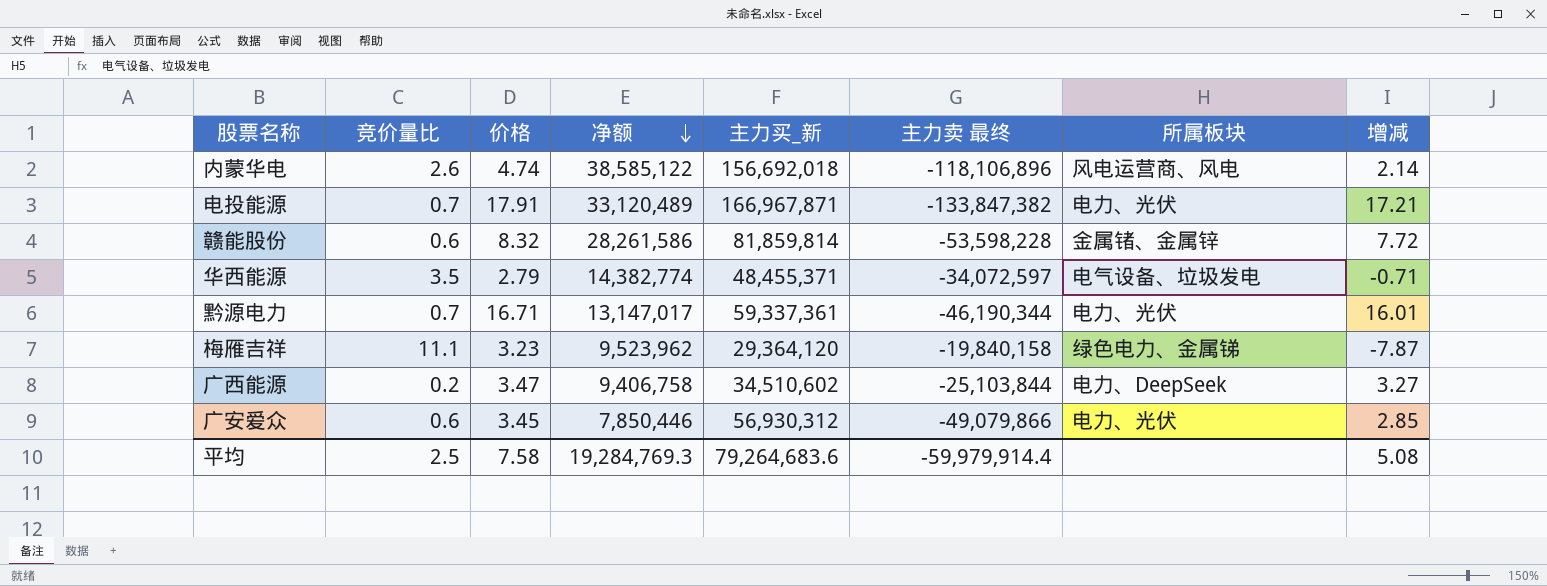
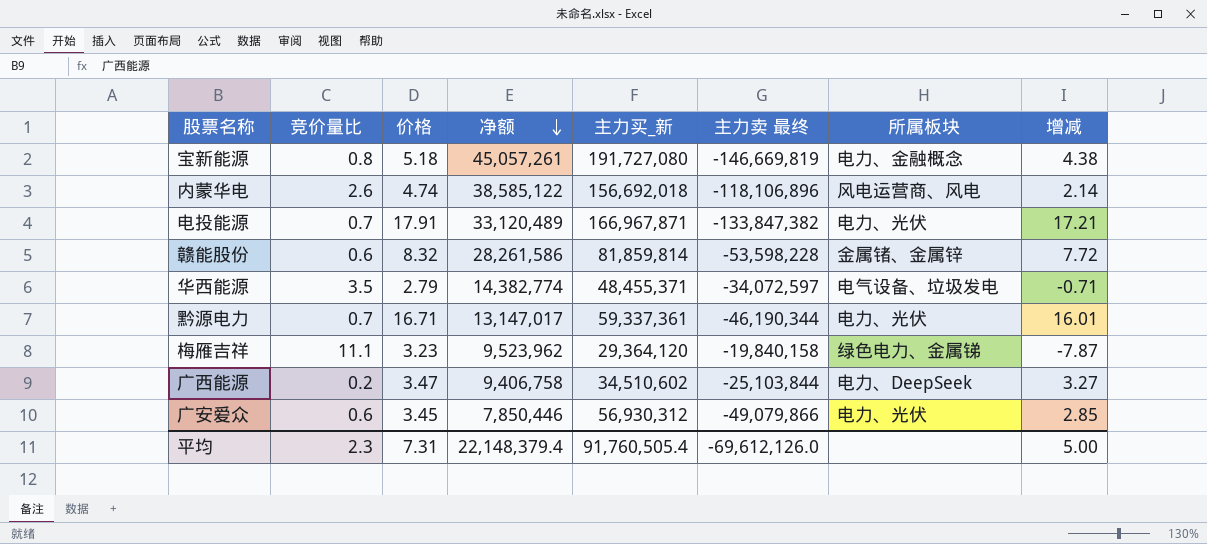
row 宝新能源: none -> 0.8 | 5.18 | 45,057,261 | 191,727,080 | -146,669,819 | 电力、金融概念 | 4.38
平均 | 竞价量比: 2.5 -> 2.3
平均 | 价格: 7.58 -> 7.31
平均 | 净额: 19,284,769.3 -> 22,148,379.4
平均 | 主力买_新: 79,264,683.6 -> 91,760,505.4
平均 | 主力卖 最终: -59,979,914.4 -> -69,612,126.0
平均 | 增减: 5.08 -> 5.00

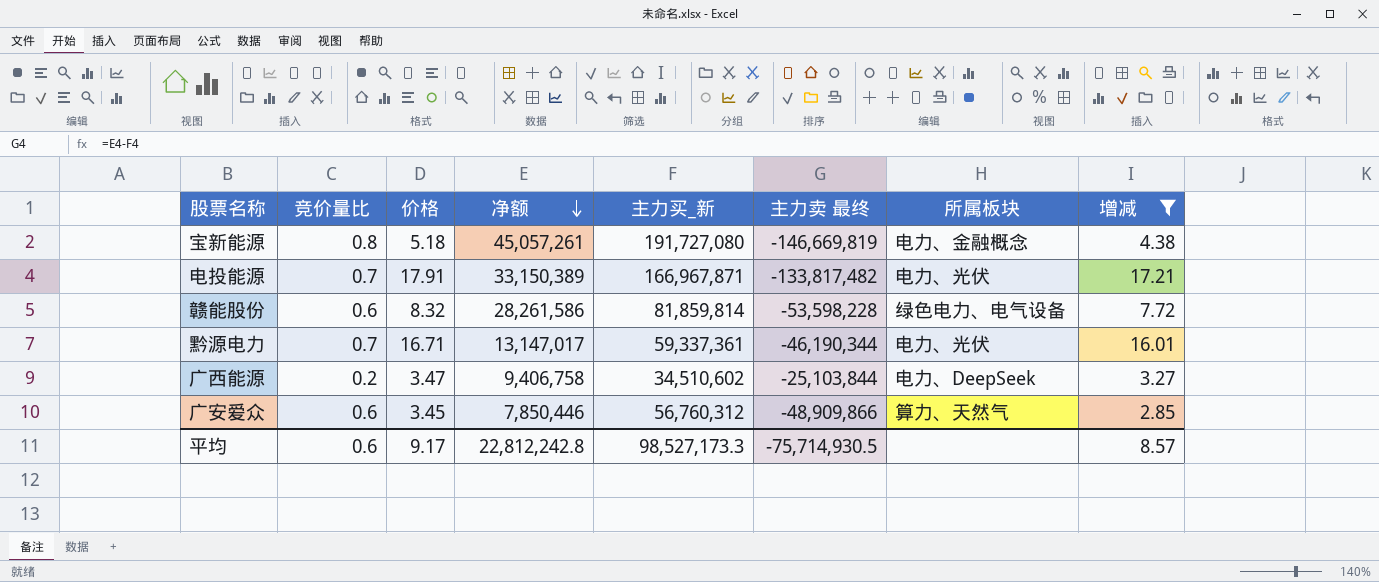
filter: none -> 增减 >= 2.85
电投能源 | 净额: 33,120,489 -> 33,150,389
电投能源 | 主力卖 最终: -133,847,382 -> -133,817,482
赣能股份 | 所属板块: 金属锗、金属锌 -> 绿色电力、电气设备
广安爱众 | 主力买_新: 56,930,312 -> 56,760,312
广安爱众 | 主力卖 最终: -49,079,866 -> -48,909,866
广安爱众 | 所属板块: 电力、光伏 -> 算力、天然气
平均 | 竞价量比: 2.3 -> 0.6
平均 | 价格: 7.31 -> 9.17
平均 | 净额: 22,148,379.4 -> 22,812,242.8
平均 | 主力买_新: 91,760,505.4 -> 98,527,173.3
平均 | 主力卖 最终: -69,612,126.0 -> -75,714,930.5
平均 | 增减: 5.00 -> 8.57

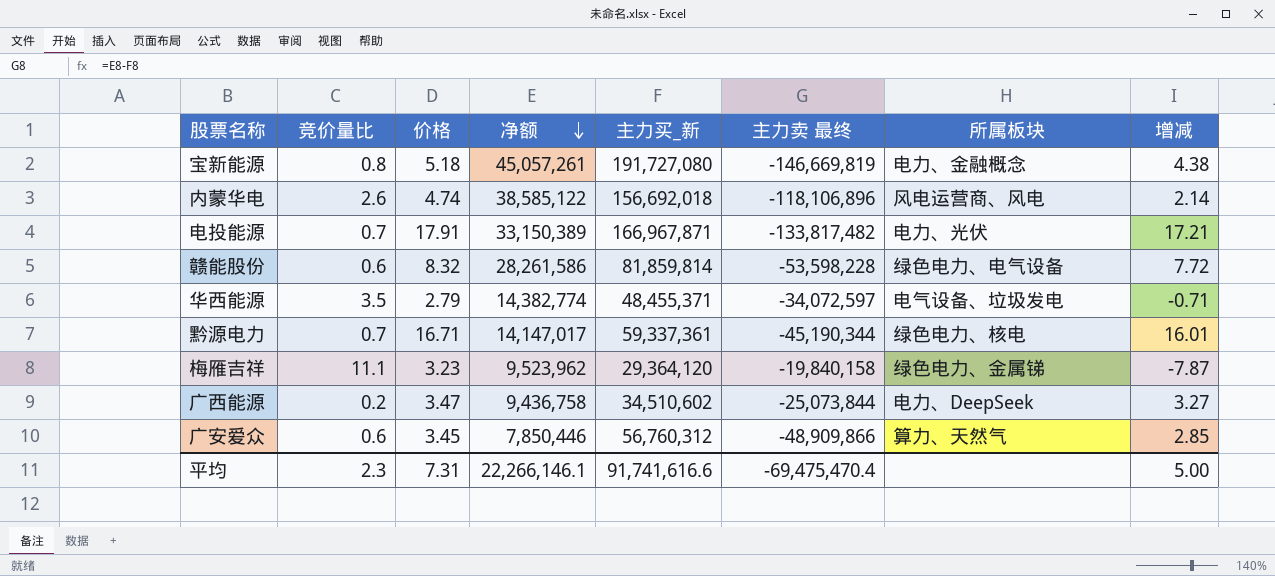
filter: 增减 >= 2.85 -> none
黔源电力 | 净额: 13,147,017 -> 14,147,017
黔源电力 | 主力卖 最终: -46,190,344 -> -45,190,344
黔源电力 | 所属板块: 电力、光伏 -> 绿色电力、核电
广西能源 | 净额: 9,406,758 -> 9,436,758
广西能源 | 主力卖 最终: -25,103,844 -> -25,073,844
平均 | 竞价量比: 0.6 -> 2.3
平均 | 价格: 9.17 -> 7.31
平均 | 净额: 22,812,242.8 -> 22,266,146.1
平均 | 主力买_新: 98,527,173.3 -> 91,741,616.6
平均 | 主力卖 最终: -75,714,930.5 -> -69,475,470.4
平均 | 增减: 8.57 -> 5.00

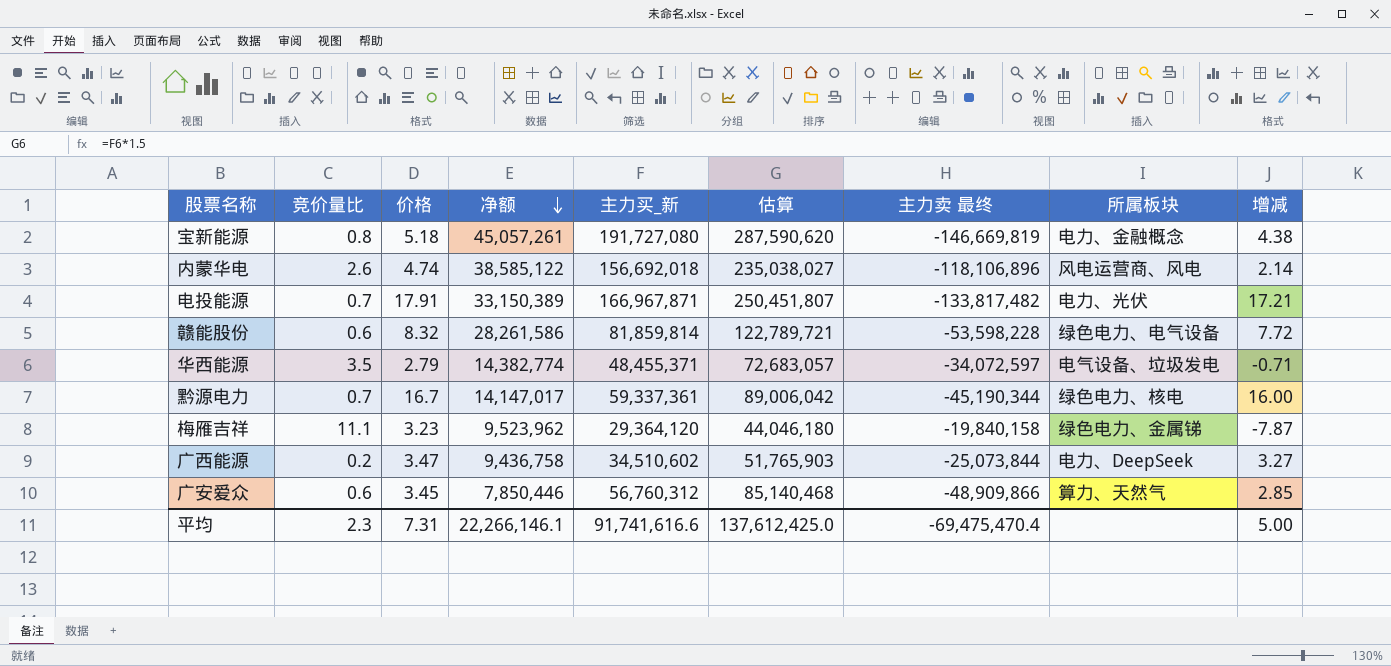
column 估算 | formula: none -> [主力买_新] * 1.5
黔源电力 | 价格: 16.71 -> 16.7
黔源电力 | 增减: 16.01 -> 16.00

